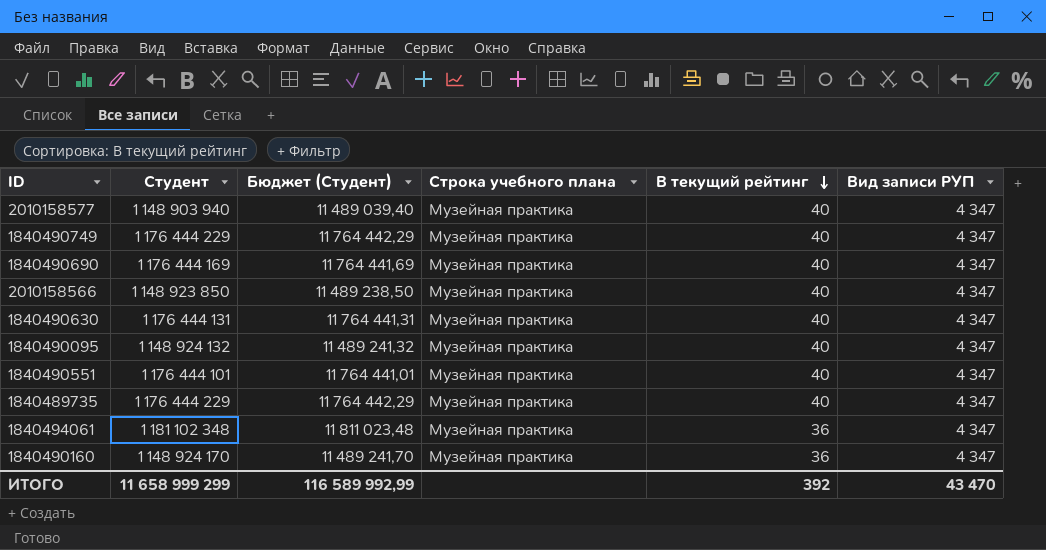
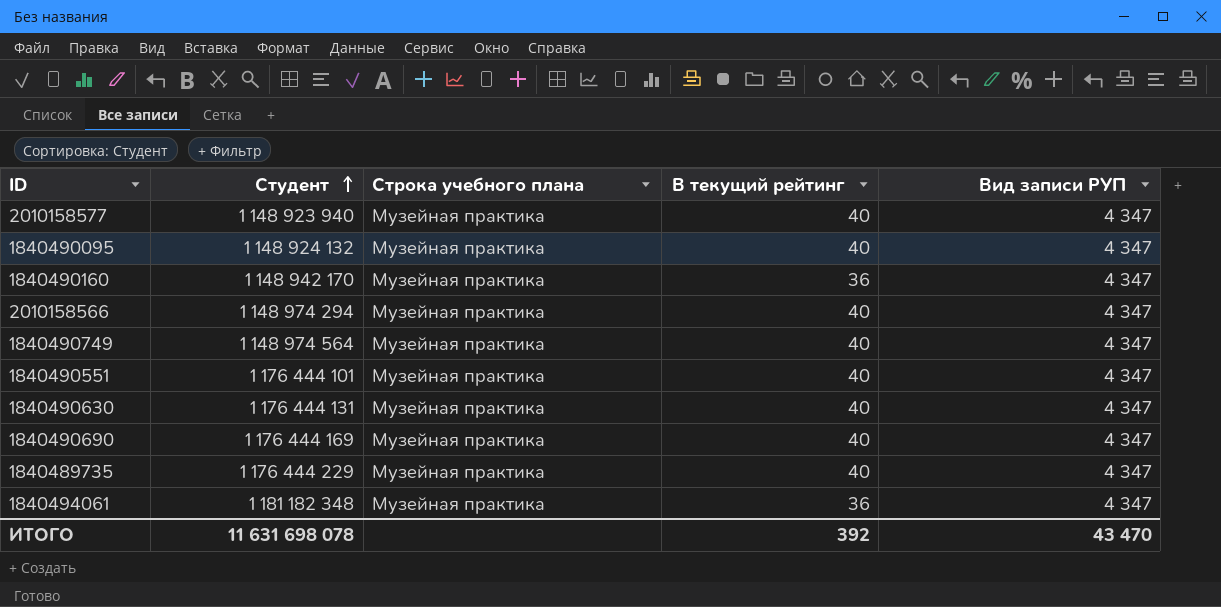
row order: В текущий рейтинг descending -> Студент ascending
column Бюджет (Студент) | formula: [Студент] * 0,01 -> none
2010158577 | Студент: 1 148 903 940 -> 1 148 923 940
1840490160 | Студент: 1 148 924 170 -> 1 148 942 170
2010158566 | Студент: 1 148 923 850 -> 1 148 974 294
1840490749 | Студент: 1 176 444 229 -> 1 148 974 564
1840494061 | Студент: 1 181 102 348 -> 1 181 182 348
ИТОГО | Студент: 11 658 999 299 -> 11 631 698 078

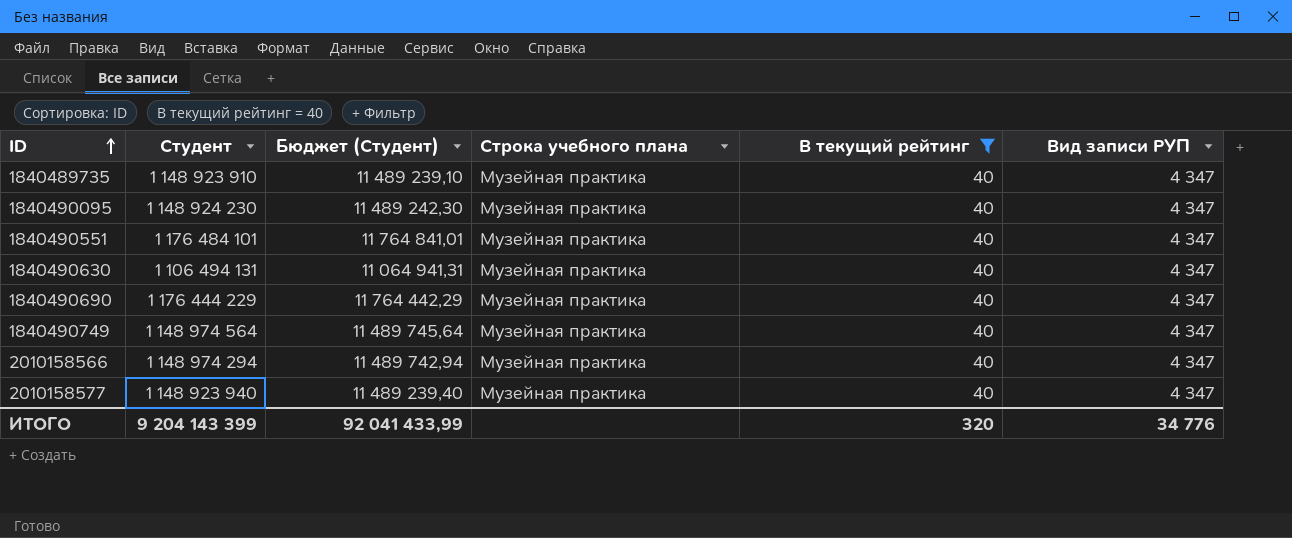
filter: none -> В текущий рейтинг = 40
row order: Студент ascending -> ID ascending
column Бюджет (Студент) | formula: none -> [Студент] * 0,01
1840489735 | Студент: 1 176 444 229 -> 1 148 923 910
1840490095 | Студент: 1 148 924 132 -> 1 148 924 230
1840490551 | Студент: 1 176 444 101 -> 1 176 484 101
1840490630 | Студент: 1 176 444 131 -> 1 106 494 131
1840490690 | Студент: 1 176 444 169 -> 1 176 444 229
ИТОГО | Студент: 11 631 698 078 -> 9 204 143 399
ИТОГО | В текущий рейтинг: 392 -> 320
ИТОГО | Вид записи РУП: 43 470 -> 34 776

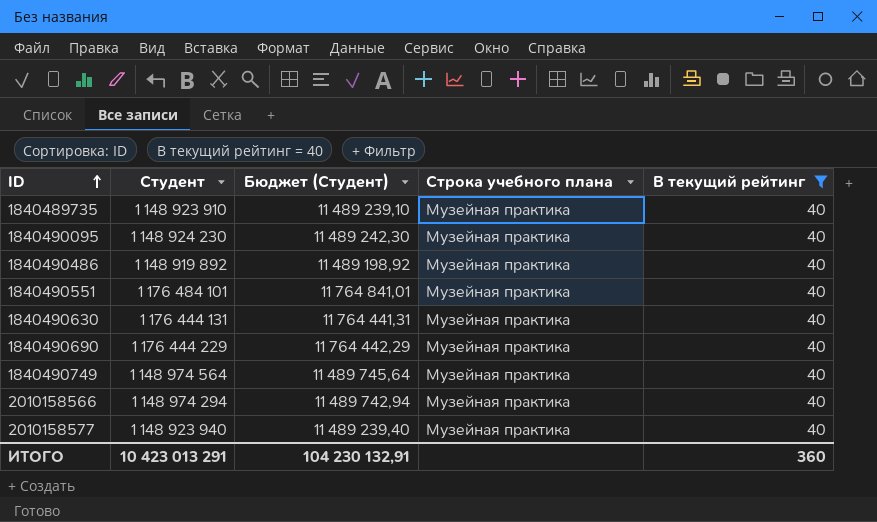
column Вид записи РУП | position: 6 -> none
row 1840490486: none -> 1 148 919 892 | 11 489 198,92 | Музейная практика | 40
1840490630 | Студент: 1 106 494 131 -> 1 176 444 131
1840490630 | Бюджет (Студент): 11 064 941,31 -> 11 764 441,31
ИТОГО | Студент: 9 204 143 399 -> 10 423 013 291
ИТОГО | Бюджет (Студент): 92 041 433,99 -> 104 230 132,91
ИТОГО | В текущий рейтинг: 320 -> 360

